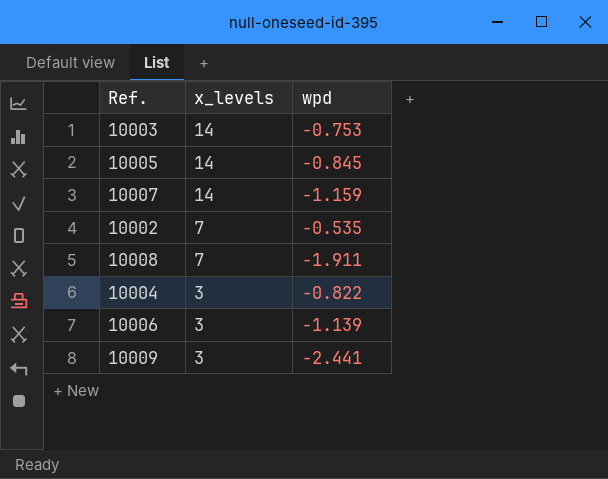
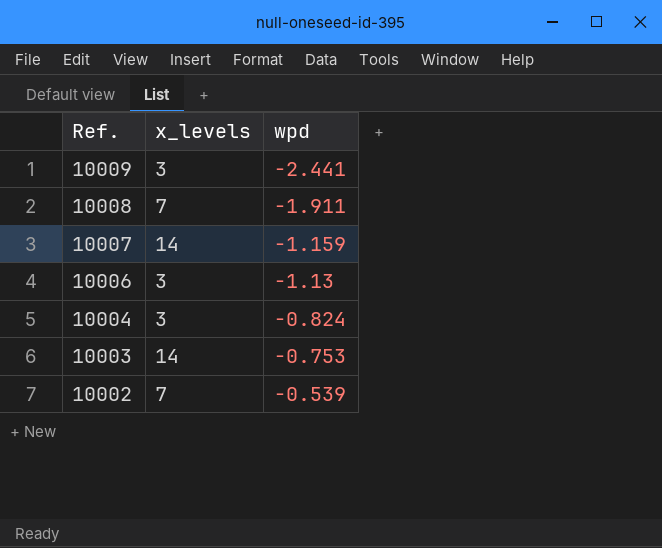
row order: x_levels descending -> Ref. descending
row 10005: 14 | -0.845 -> none
10006 | wpd: -1.139 -> -1.13
10004 | wpd: -0.822 -> -0.824
10002 | wpd: -0.535 -> -0.539

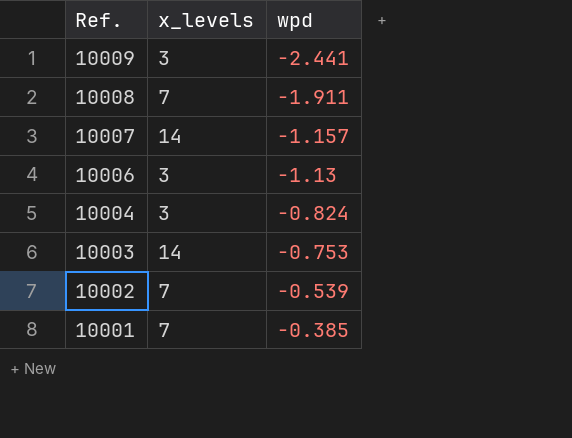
10007 | wpd: -1.159 -> -1.157
row 10001: none -> 7 | -0.385

